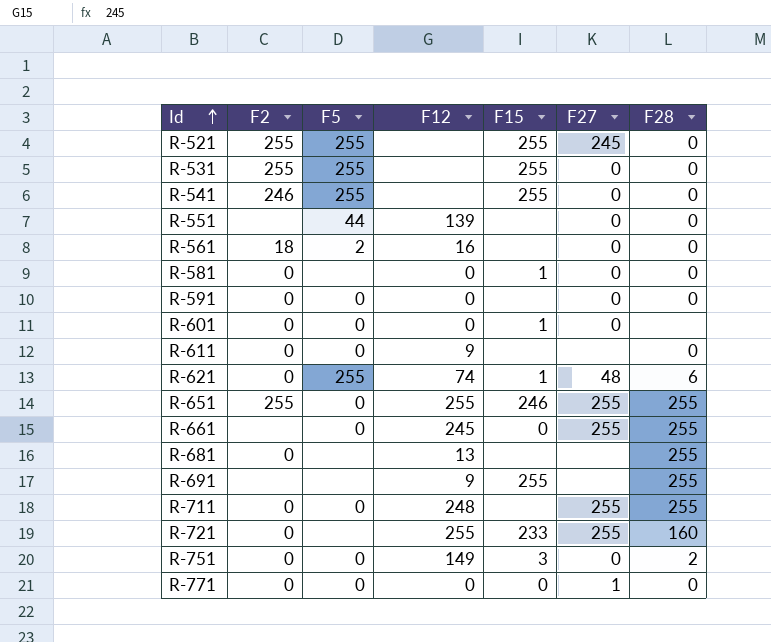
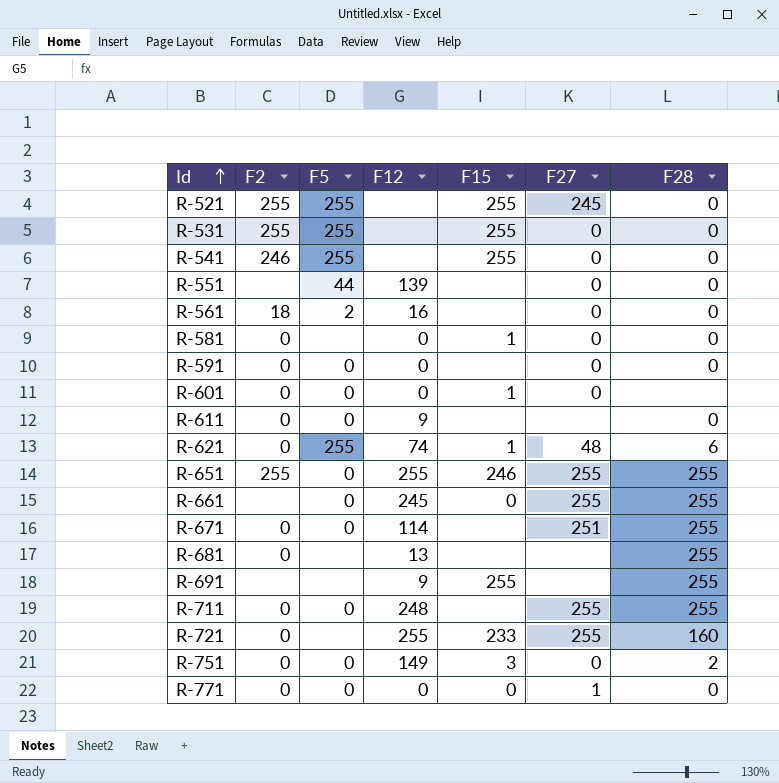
row R-671: none -> 0 | 0 | 114 | none | 251 | 255

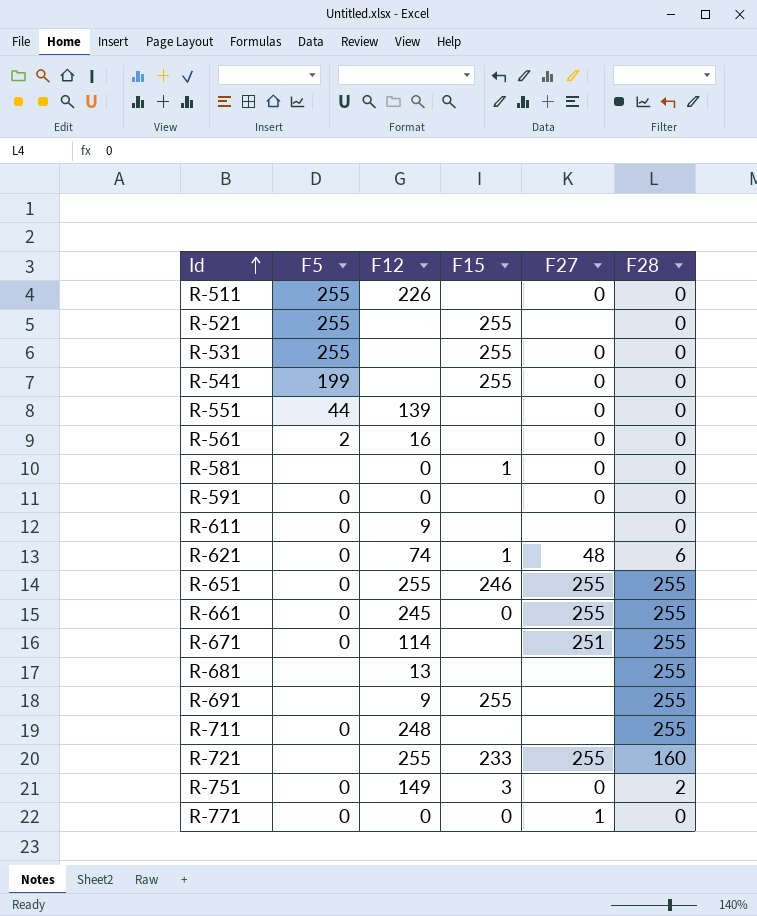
column F2 | position: 2 -> none
row R-601: 0 | 0 | 0 | 1 | 0 | none -> none
row R-511: none -> 255 | 226 | none | 0 | 0
R-521 | F27: 245 -> none
R-541 | F5: 255 -> 199
R-621 | F5: 255 -> 0
R-711 | F27: 255 -> none

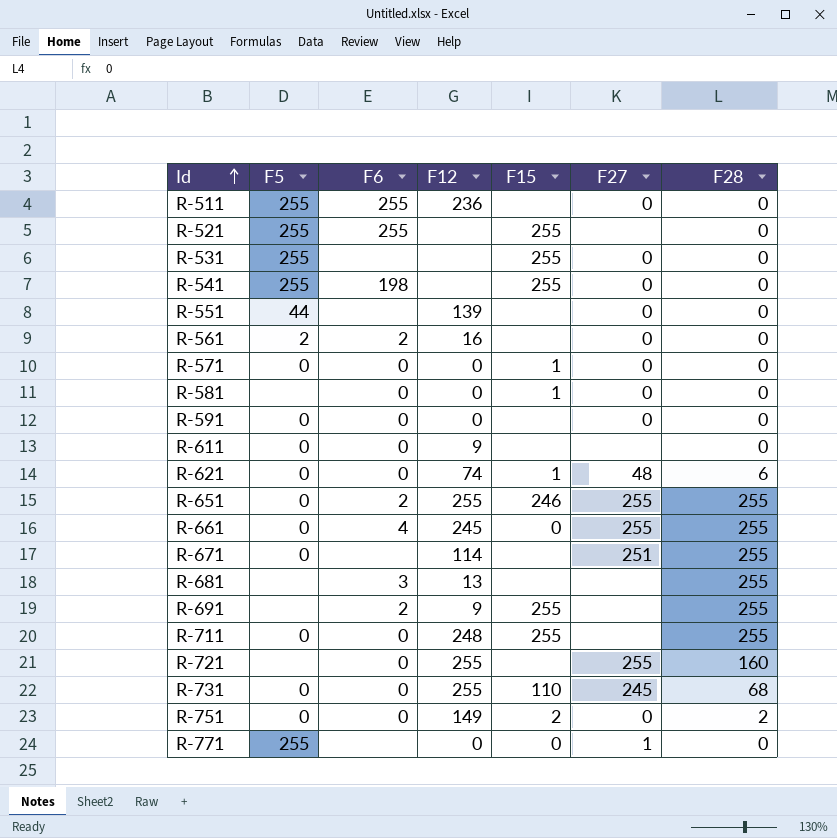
column F6 | position: none -> 3
R-511 | F12: 226 -> 236
R-541 | F5: 199 -> 255
row R-571: none -> 0 | 0 | 0 | 1 | 0 | 0
R-711 | F15: none -> 255
R-721 | F15: 233 -> none
row R-731: none -> 0 | 0 | 255 | 110 | 245 | 68
R-751 | F15: 3 -> 2
R-771 | F5: 0 -> 255

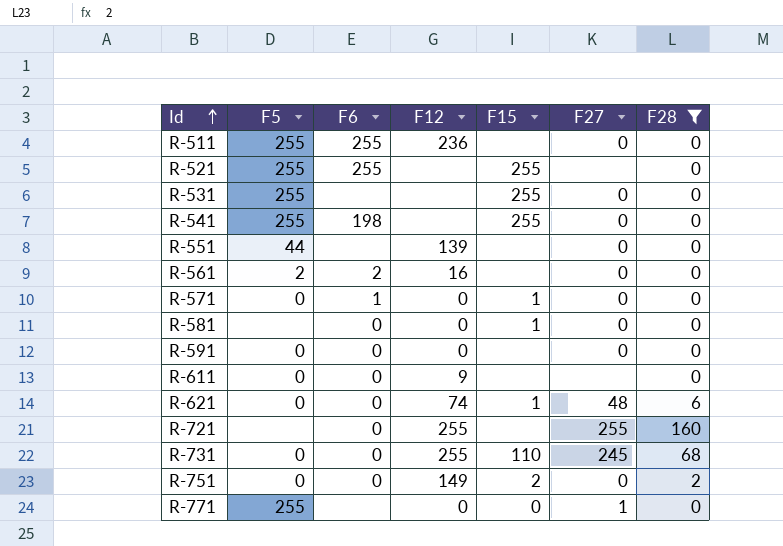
filter: none -> F28 != 255
R-571 | F6: 0 -> 1

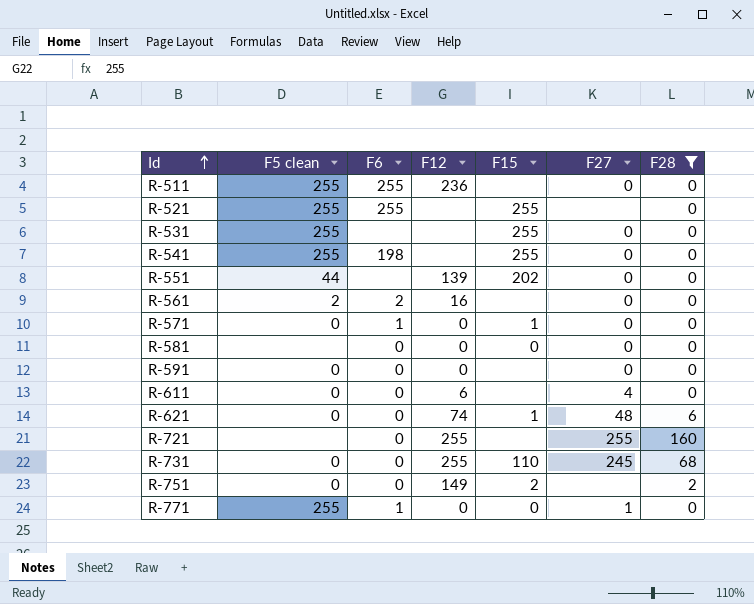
column name: F5 -> F5 clean
R-551 | F15: none -> 202
R-581 | F15: 1 -> 0
R-611 | F12: 9 -> 6
R-611 | F27: none -> 4
R-751 | F27: 0 -> none
R-771 | F6: none -> 1

